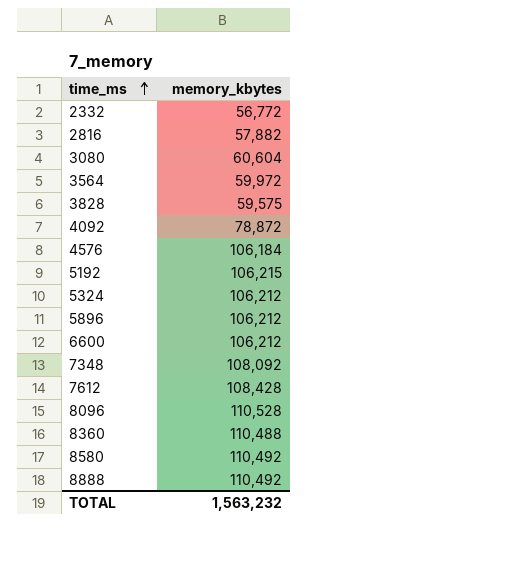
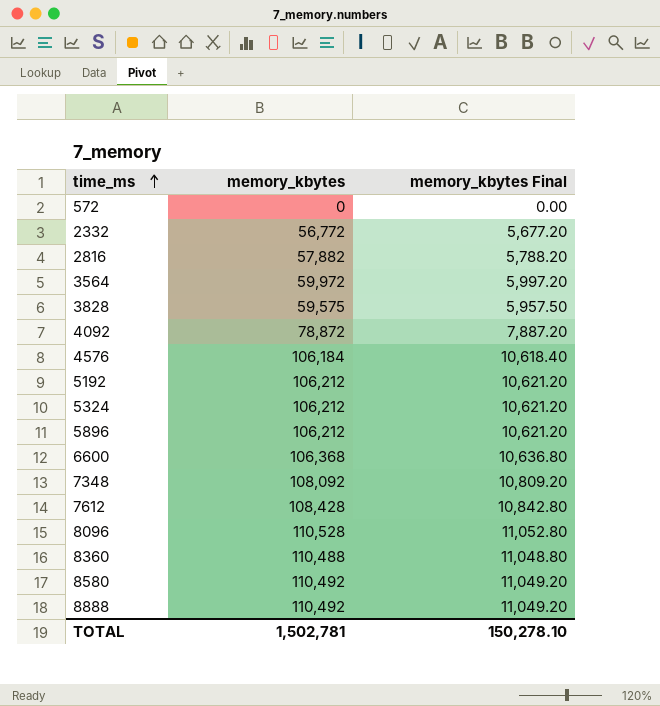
column memory_kbytes Final | formula: none -> [memory_kbytes] * 0.1
row 3080: 60,604 -> none
row 572: none -> 0 | 0.00
5192 | memory_kbytes: 106,215 -> 106,212
6600 | memory_kbytes: 106,212 -> 106,368
TOTAL | memory_kbytes: 1,563,232 -> 1,502,781

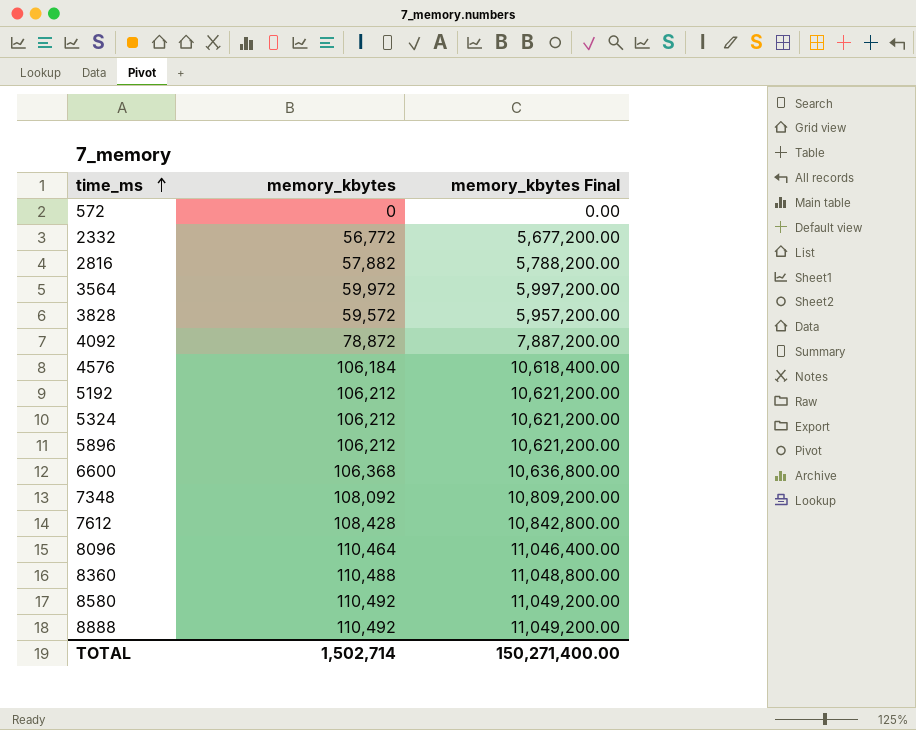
column memory_kbytes Final | formula: [memory_kbytes] * 0.1 -> [memory_kbytes] * 100
3828 | memory_kbytes: 59,575 -> 59,572
8096 | memory_kbytes: 110,528 -> 110,464
TOTAL | memory_kbytes: 1,502,781 -> 1,502,714
TOTAL | memory_kbytes Final: 150,278.10 -> 150,271,400.00

